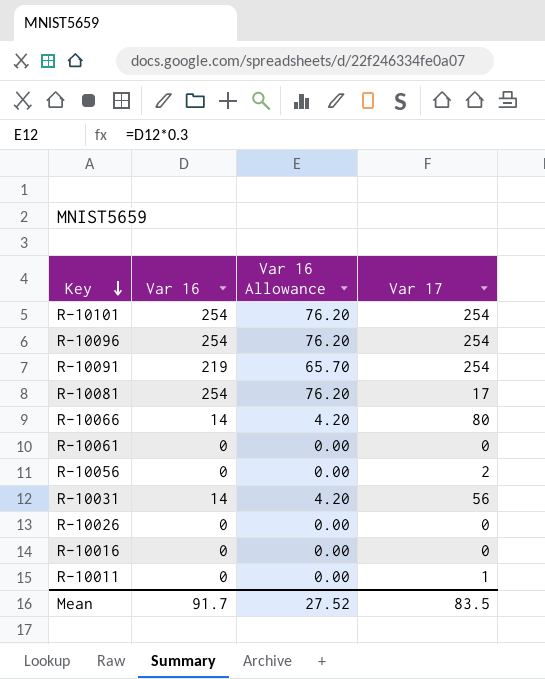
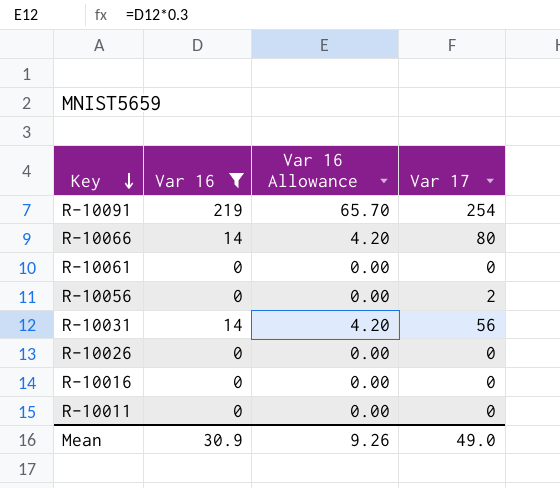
filter: none -> Var 16 != 254
R-10011 | Var 17: 1 -> 0
Mean | Var 16: 91.7 -> 30.9
Mean | Var 16 Allowance: 27.52 -> 9.26
Mean | Var 17: 83.5 -> 49.0

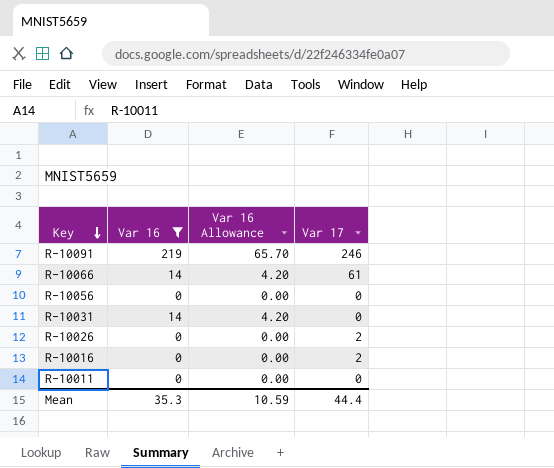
row R-10061: 0 | 0.00 | 0 -> none
R-10091 | Var 17: 254 -> 246
R-10066 | Var 17: 80 -> 61
R-10056 | Var 17: 2 -> 0
R-10031 | Var 17: 56 -> 0
R-10026 | Var 17: 0 -> 2
R-10016 | Var 17: 0 -> 2
Mean | Var 16: 30.9 -> 35.3
Mean | Var 16 Allowance: 9.26 -> 10.59
Mean | Var 17: 49.0 -> 44.4

